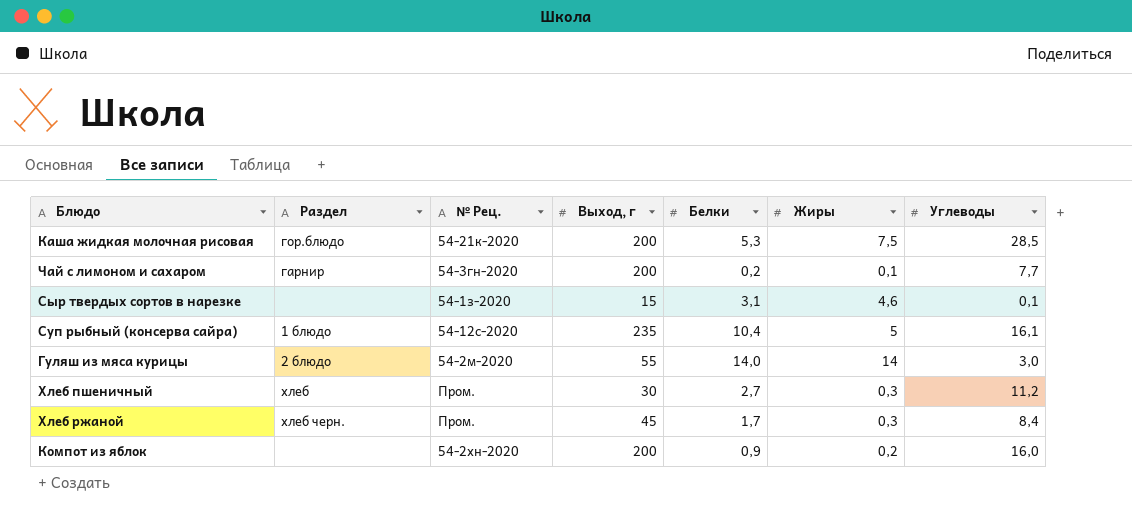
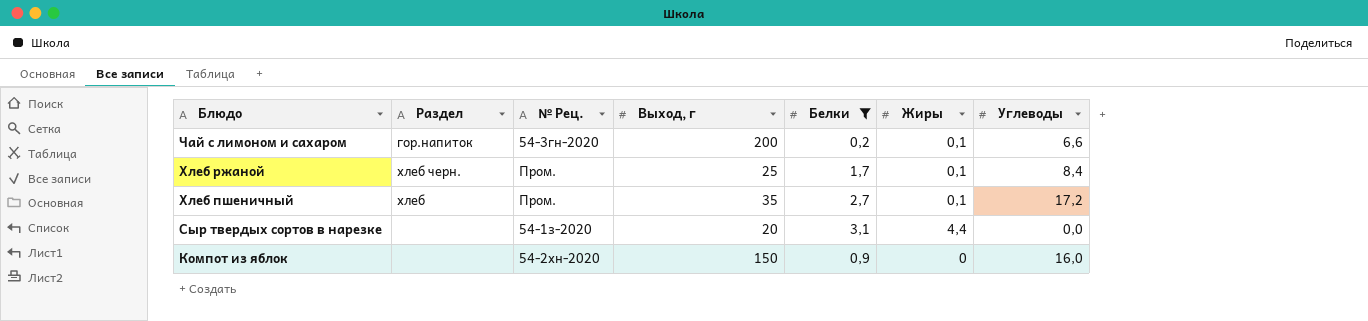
filter: none -> Белки <= 3,1
row order: none -> Блюдо descending
Чай с лимоном и сахаром | Раздел: гарнир -> гор.напиток
Чай с лимоном и сахаром | Углеводы: 7,7 -> 6,6
Хлеб ржаной | Выход, г: 45 -> 25
Хлеб ржаной | Жиры: 0,3 -> 0,1
Хлеб пшеничный | Выход, г: 30 -> 35
Хлеб пшеничный | Жиры: 0,3 -> 0,1
Хлеб пшеничный | Углеводы: 11,2 -> 17,2
Сыр твердых сортов в нарезке | Выход, г: 15 -> 20
Сыр твердых сортов в нарезке | Жиры: 4,6 -> 4,4
Сыр твердых сортов в нарезке | Углеводы: 0,1 -> 0,0
Компот из яблок | Выход, г: 200 -> 150
Компот из яблок | Жиры: 0,2 -> 0

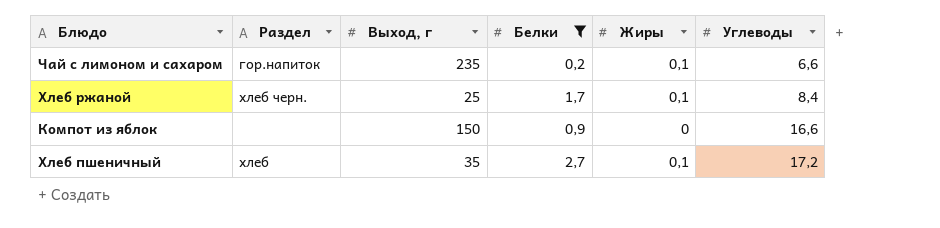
row order: Блюдо descending -> Углеводы ascending
column № Рец. | position: 3 -> none
row Сыр твердых сортов в нарезке: none | 54-1з-2020 | 20 | 3,1 | 4,4 | 0,0 -> none
Чай с лимоном и сахаром | Выход, г: 200 -> 235
Компот из яблок | Углеводы: 16,0 -> 16,6

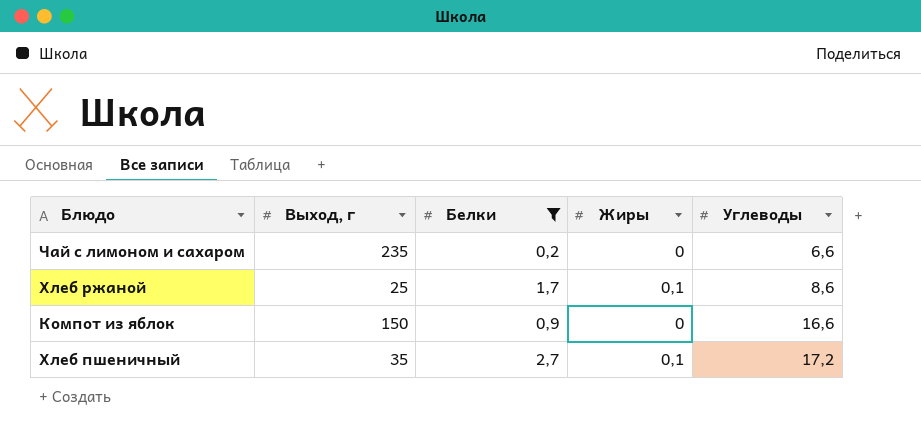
column Раздел | position: 2 -> none
Чай с лимоном и сахаром | Жиры: 0,1 -> 0
Хлеб ржаной | Углеводы: 8,4 -> 8,6

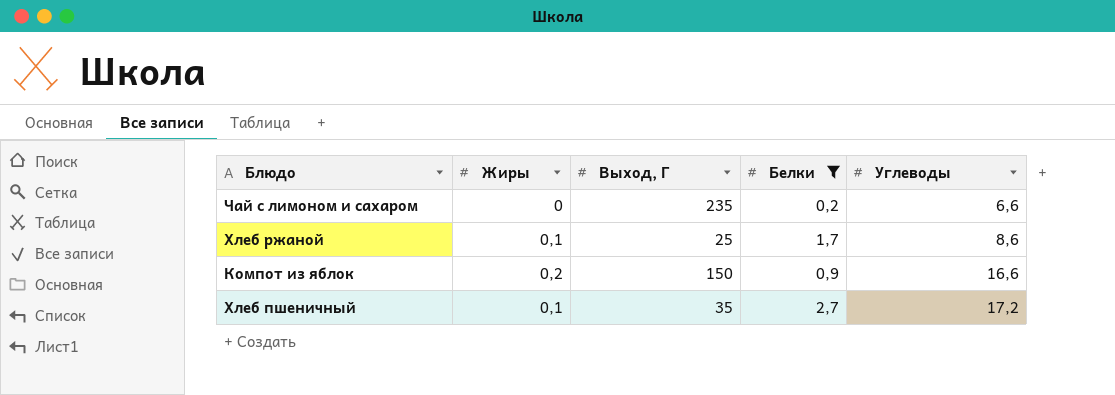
column Жиры | position: 4 -> 2
column name: Выход, г -> Выход, Г
Компот из яблок | Жиры: 0 -> 0,2

